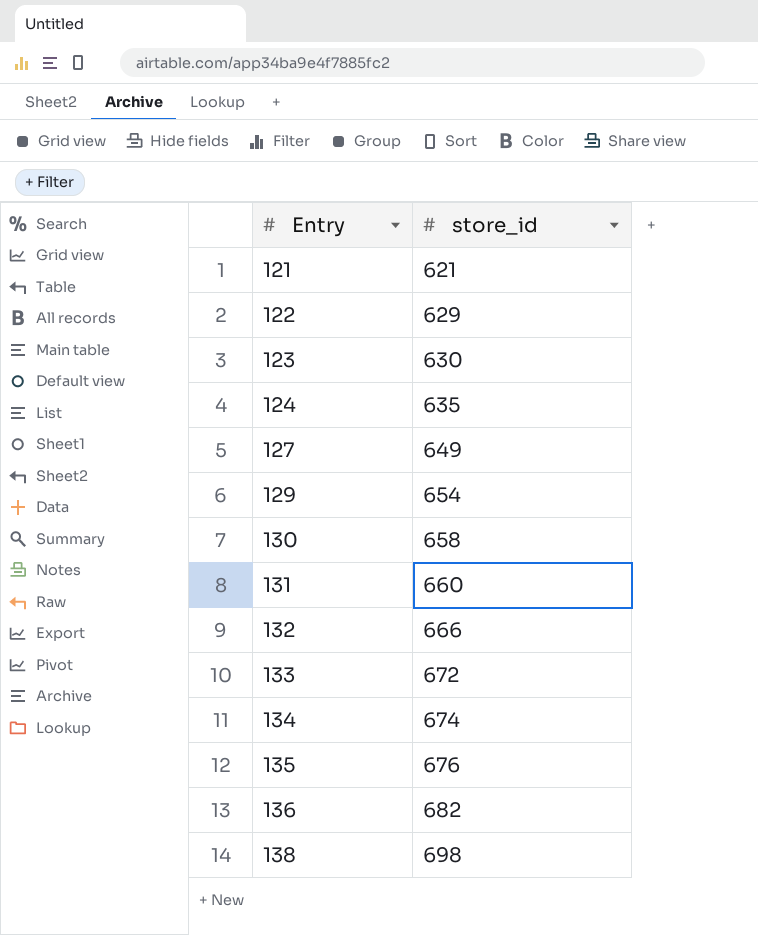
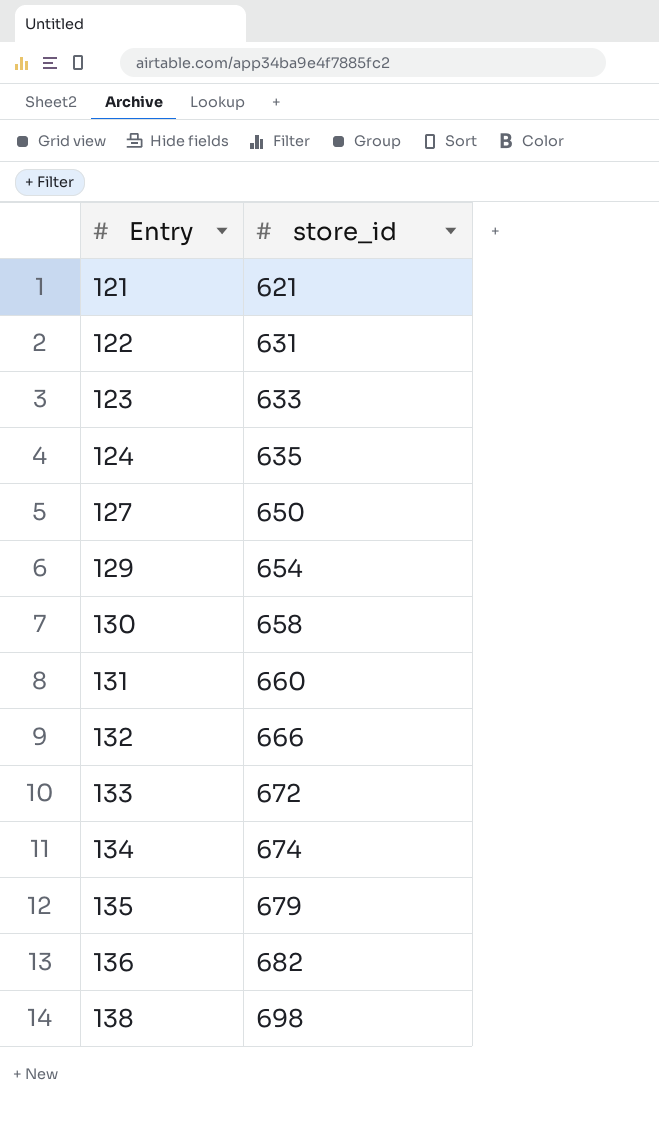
122 | store_id: 629 -> 631
123 | store_id: 630 -> 633
127 | store_id: 649 -> 650
135 | store_id: 676 -> 679

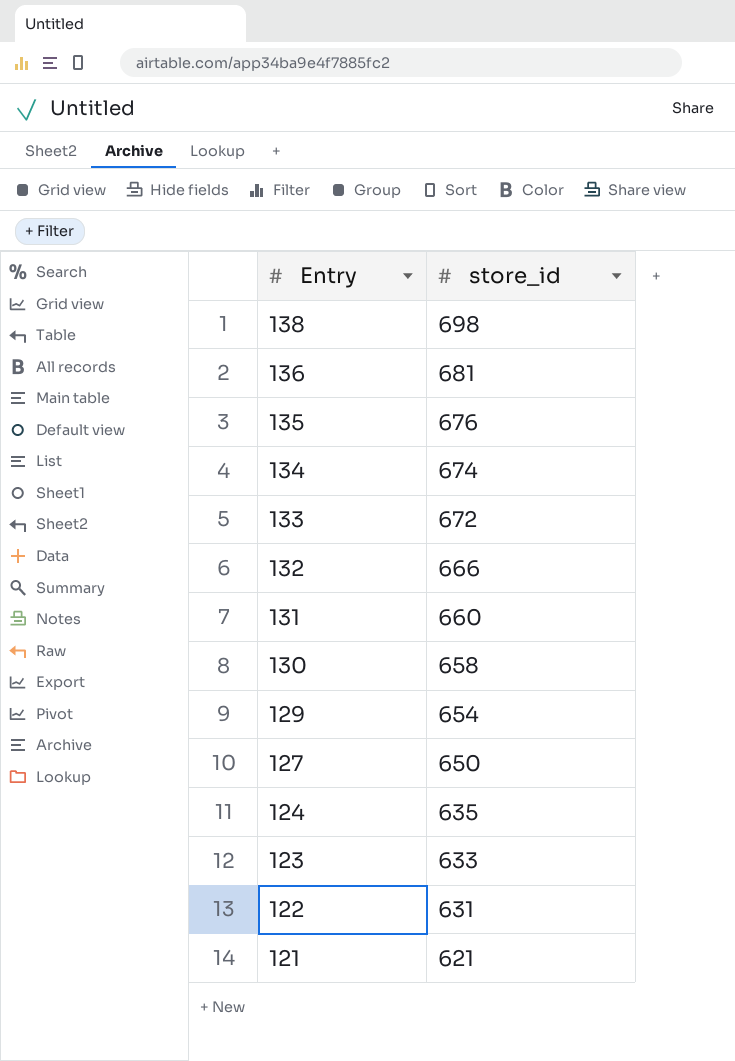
row order: Entry ascending -> Entry descending
136 | store_id: 682 -> 681
135 | store_id: 679 -> 676

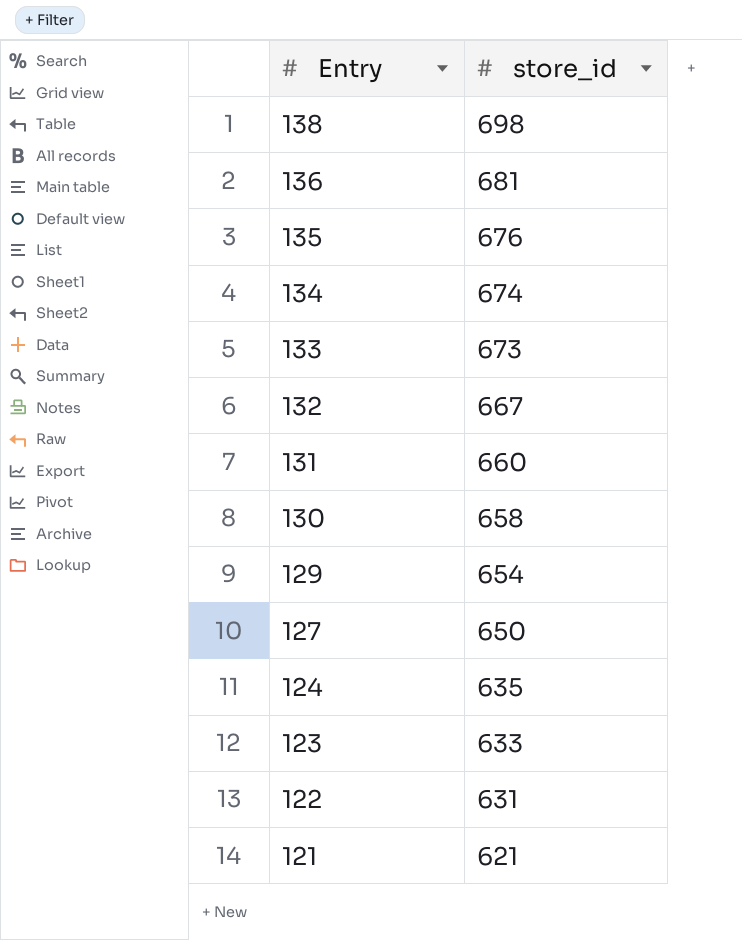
133 | store_id: 672 -> 673
132 | store_id: 666 -> 667

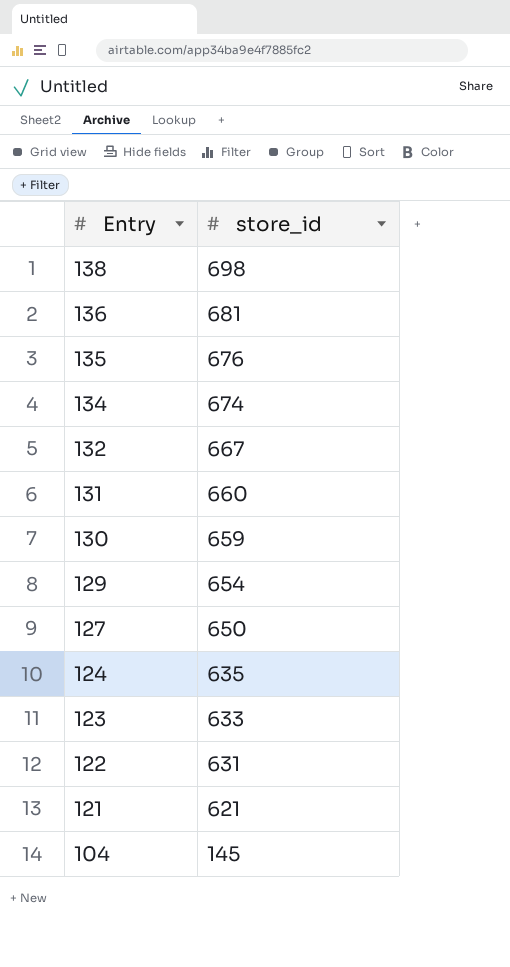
row 133: 673 -> none
130 | store_id: 658 -> 659
row 104: none -> 145

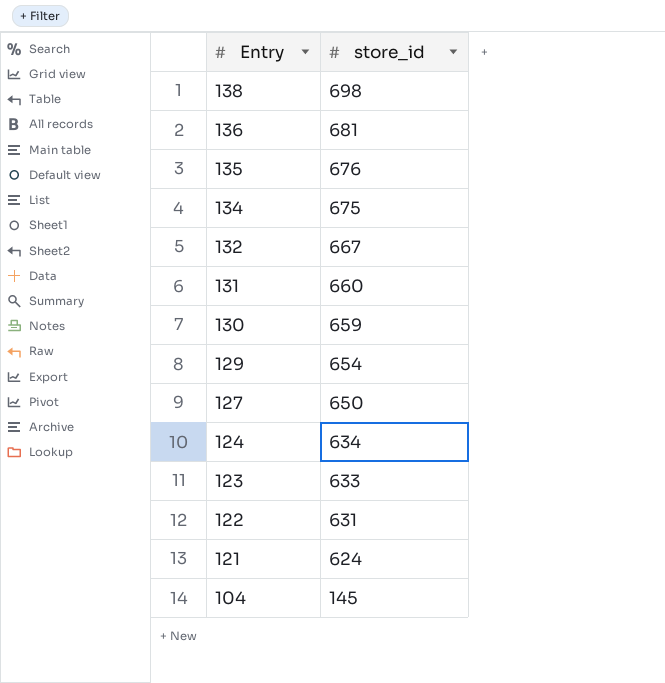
134 | store_id: 674 -> 675
124 | store_id: 635 -> 634
121 | store_id: 621 -> 624

